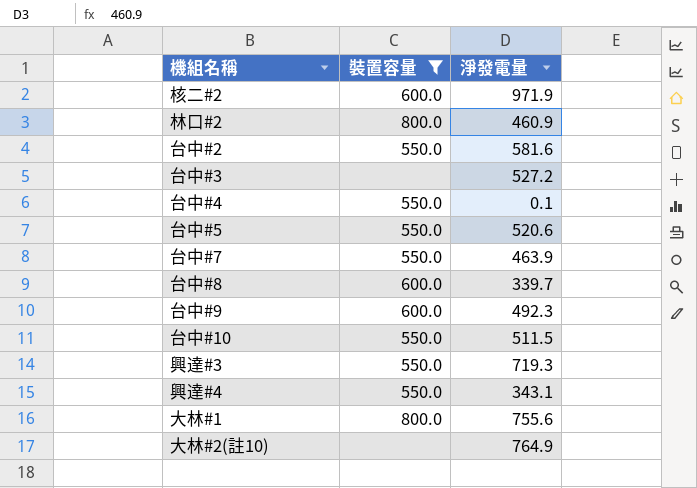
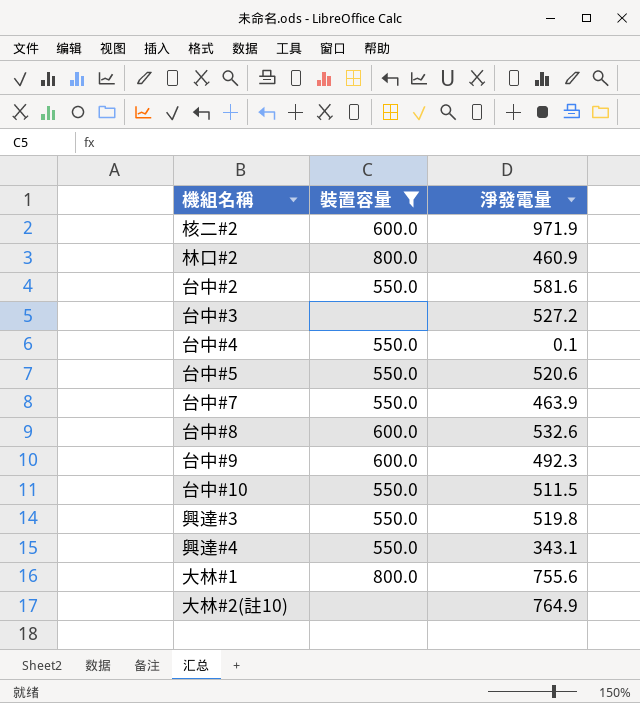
台中#8 | 淨發電量: 339.7 -> 532.6
興達#3 | 淨發電量: 719.3 -> 519.8

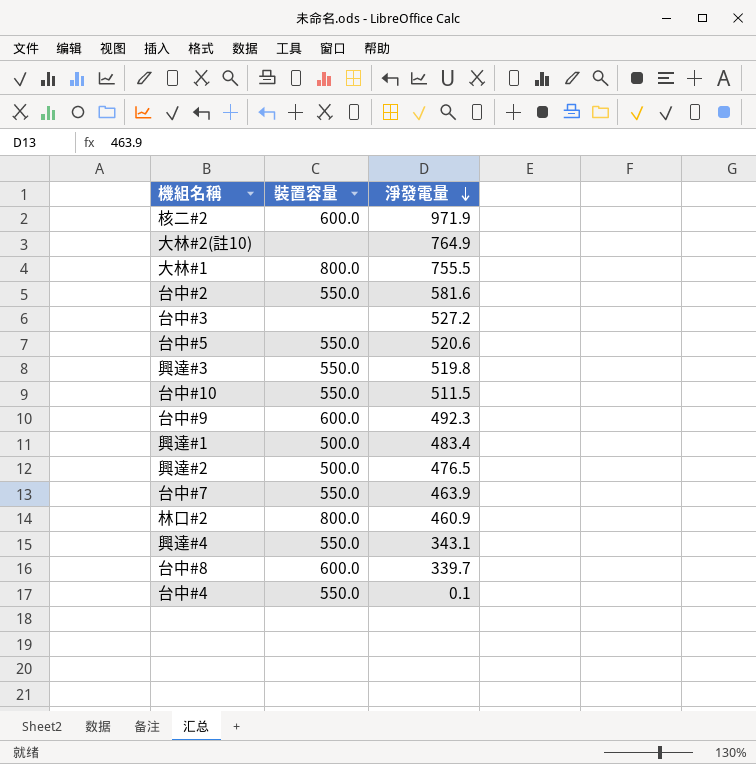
filter: 裝置容量 != 500.0 -> none
row order: none -> 淨發電量 descending
大林#1 | 淨發電量: 755.6 -> 755.5
台中#8 | 淨發電量: 532.6 -> 339.7

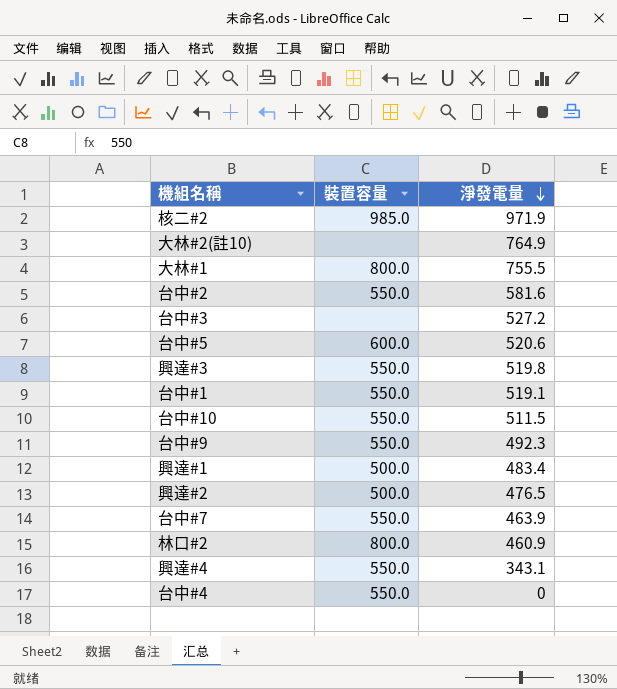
row 台中#8: 600.0 | 339.7 -> none
核二#2 | 裝置容量: 600.0 -> 985.0
台中#5 | 裝置容量: 550.0 -> 600.0
row 台中#1: none -> 550.0 | 519.1
台中#9 | 裝置容量: 600.0 -> 550.0
台中#4 | 淨發電量: 0.1 -> 0

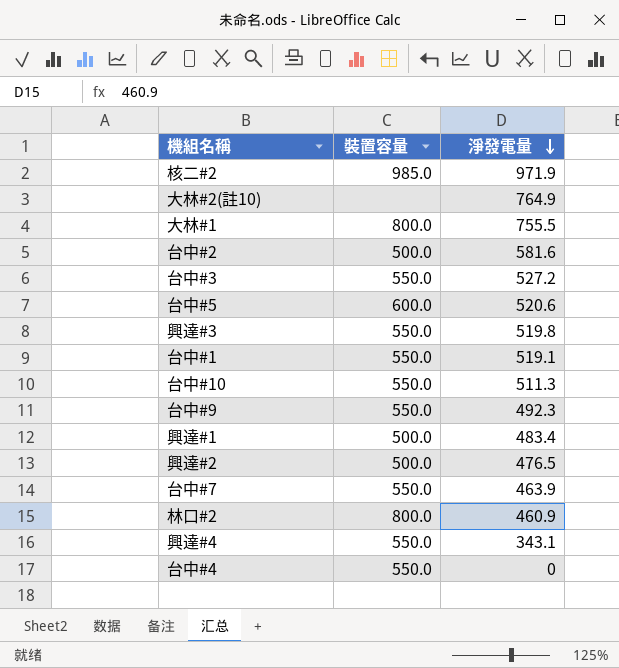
台中#2 | 裝置容量: 550.0 -> 500.0
台中#3 | 裝置容量: none -> 550.0
台中#10 | 淨發電量: 511.5 -> 511.3

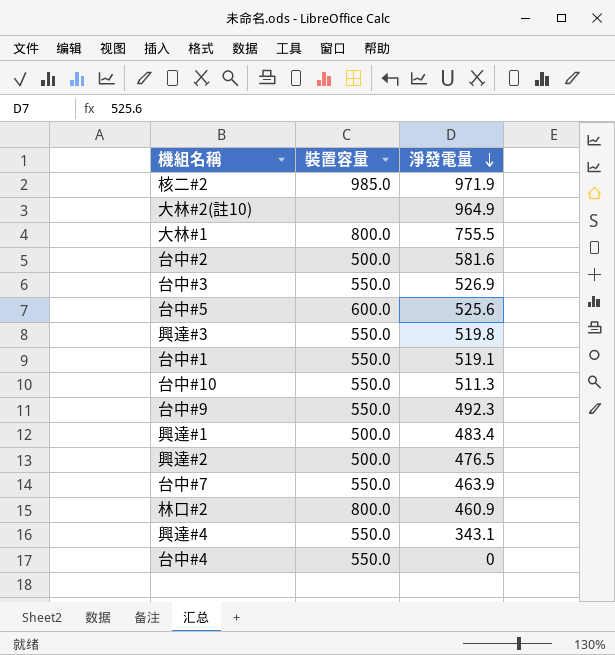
大林#2(註10) | 淨發電量: 764.9 -> 964.9
台中#3 | 淨發電量: 527.2 -> 526.9
台中#5 | 淨發電量: 520.6 -> 525.6

